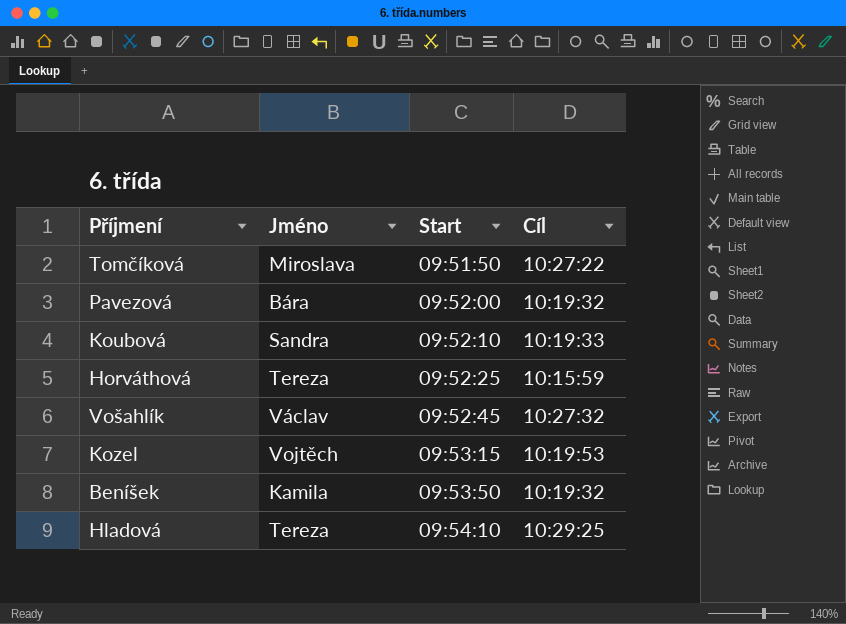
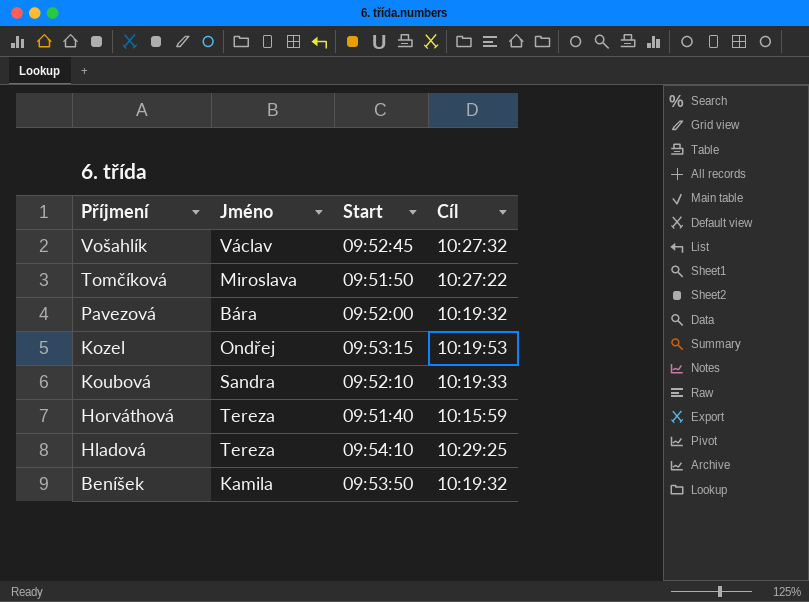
row order: Start ascending -> Příjmení descending
Kozel | Jméno: Vojtěch -> Ondřej
Horváthová | Start: 09:52:25 -> 09:51:40

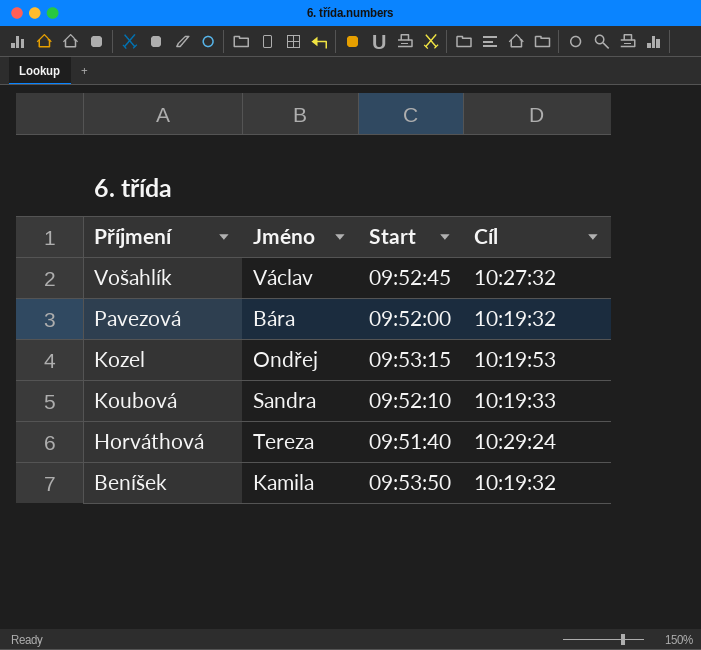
row Tomčíková: Miroslava | 09:51:50 | 10:27:22 -> none
row Hladová: Tereza | 09:54:10 | 10:29:25 -> none
Horváthová | Cíl: 10:15:59 -> 10:29:24

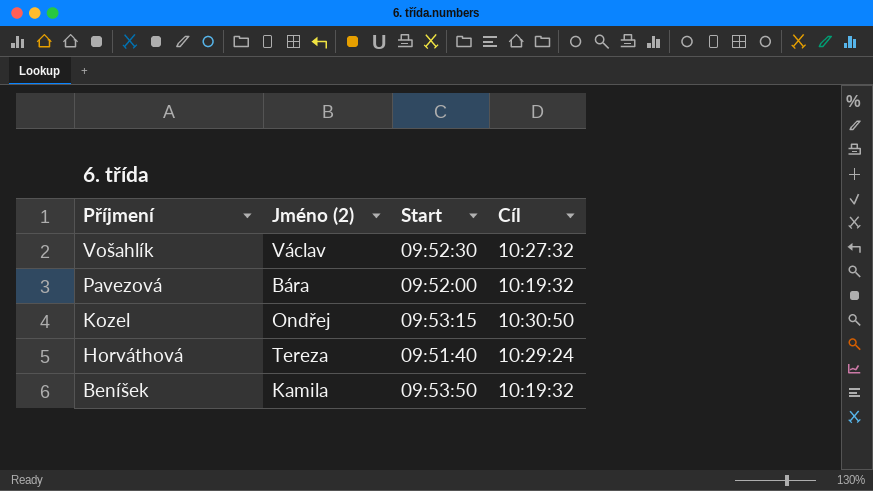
column name: Jméno -> Jméno (2)
row Koubová: Sandra | 09:52:10 | 10:19:33 -> none
Vošahlík | Start: 09:52:45 -> 09:52:30
Kozel | Cíl: 10:19:53 -> 10:30:50

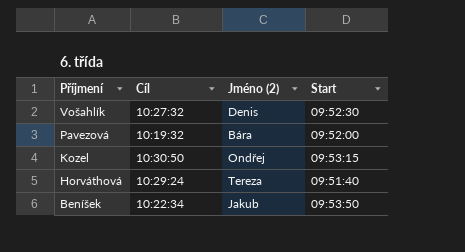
column Cíl | position: 4 -> 2
Vošahlík | Jméno (2): Václav -> Denis
Beníšek | Cíl: 10:19:32 -> 10:22:34
Beníšek | Jméno (2): Kamila -> Jakub

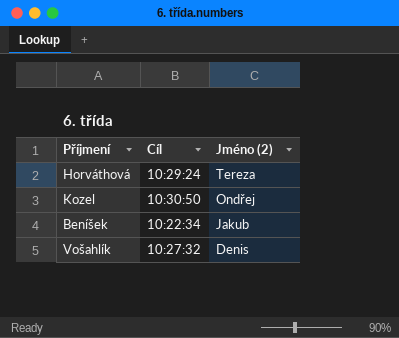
row order: Příjmení descending -> Jméno (2) descending
column Start | position: 4 -> none
row Pavezová: 10:19:32 | Bára | 09:52:00 -> none

